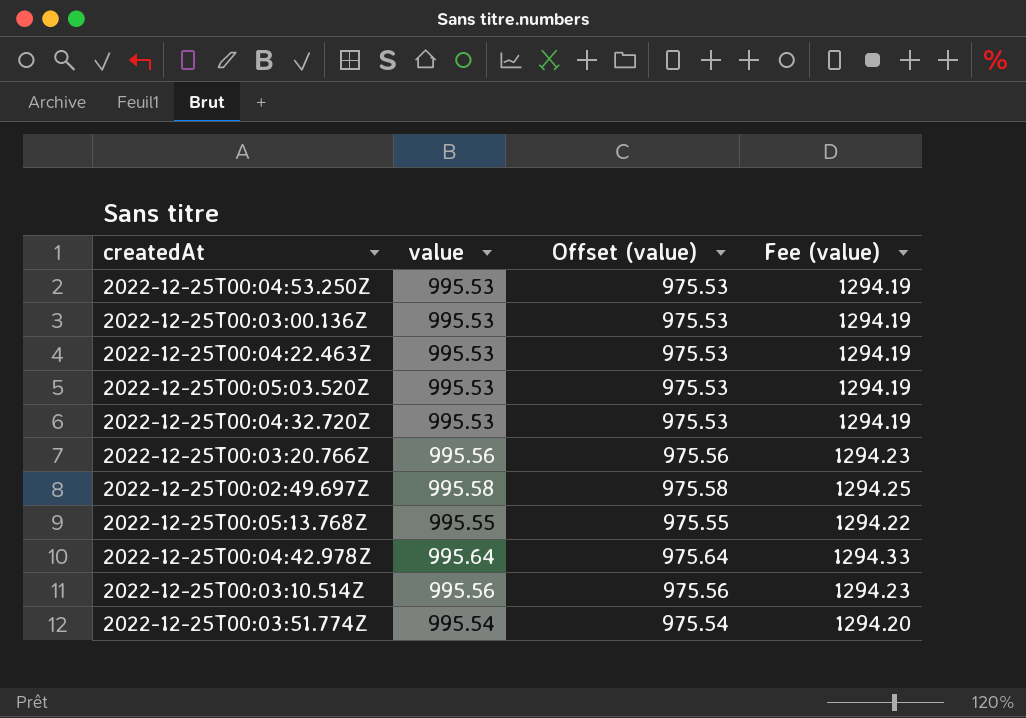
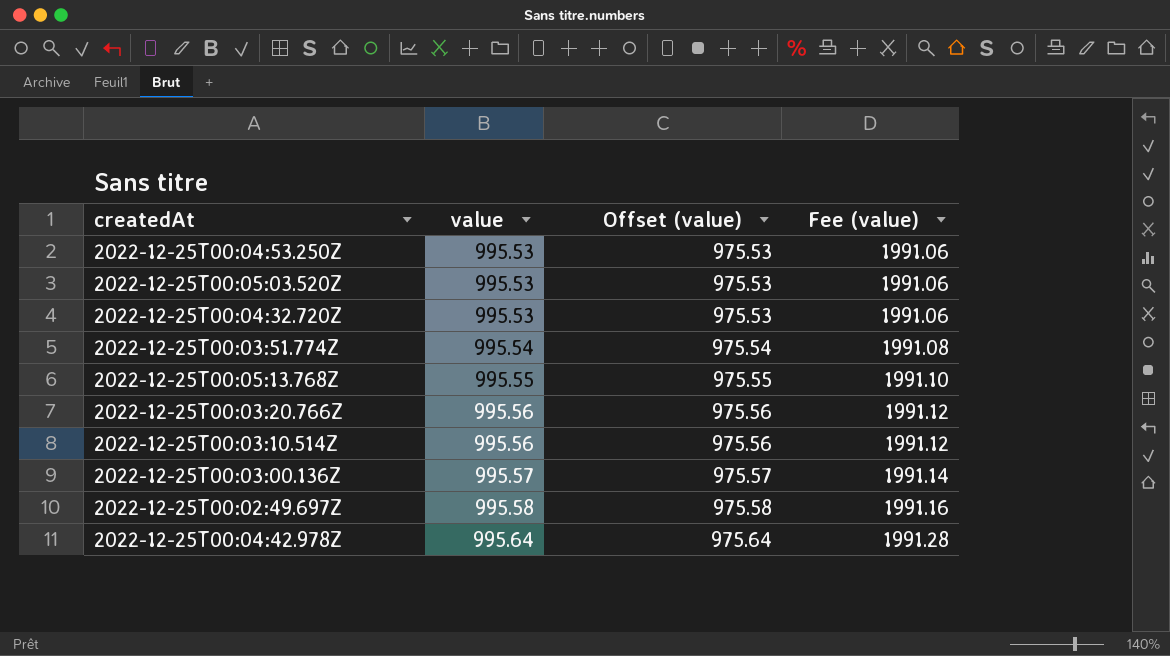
row order: none -> value ascending
column Fee (value) | formula: [value] * 1.3 -> [value] * 2
row 2022-12-25T00:04:22.463Z: 995.53 | 975.53 | 1294.19 -> none
2022-12-25T00:03:00.136Z | value: 995.53 -> 995.57
2022-12-25T00:03:00.136Z | Offset (value): 975.53 -> 975.57

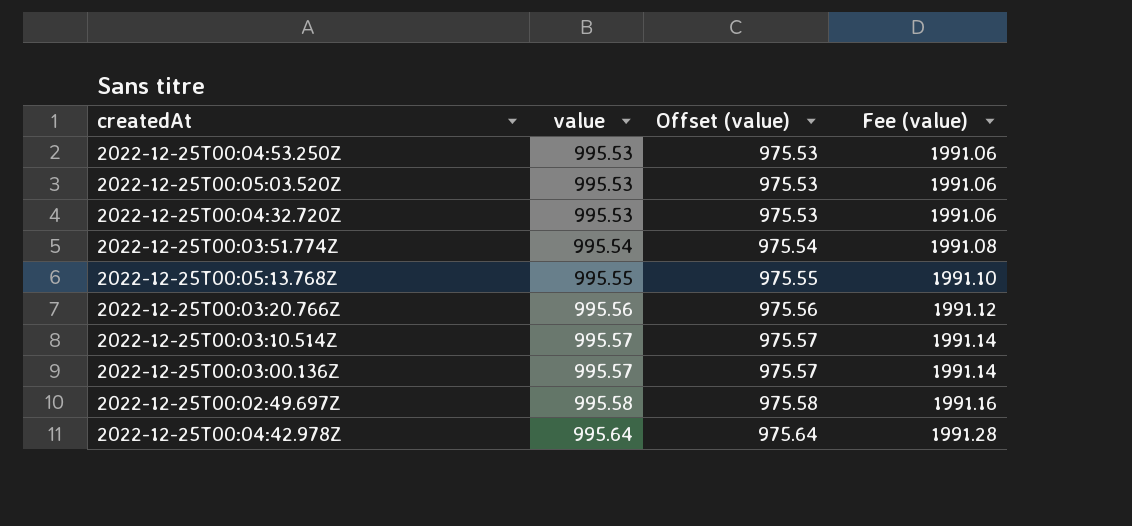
2022-12-25T00:03:10.514Z | value: 995.56 -> 995.57
2022-12-25T00:03:10.514Z | Offset (value): 975.56 -> 975.57
2022-12-25T00:03:10.514Z | Fee (value): 1991.12 -> 1991.14

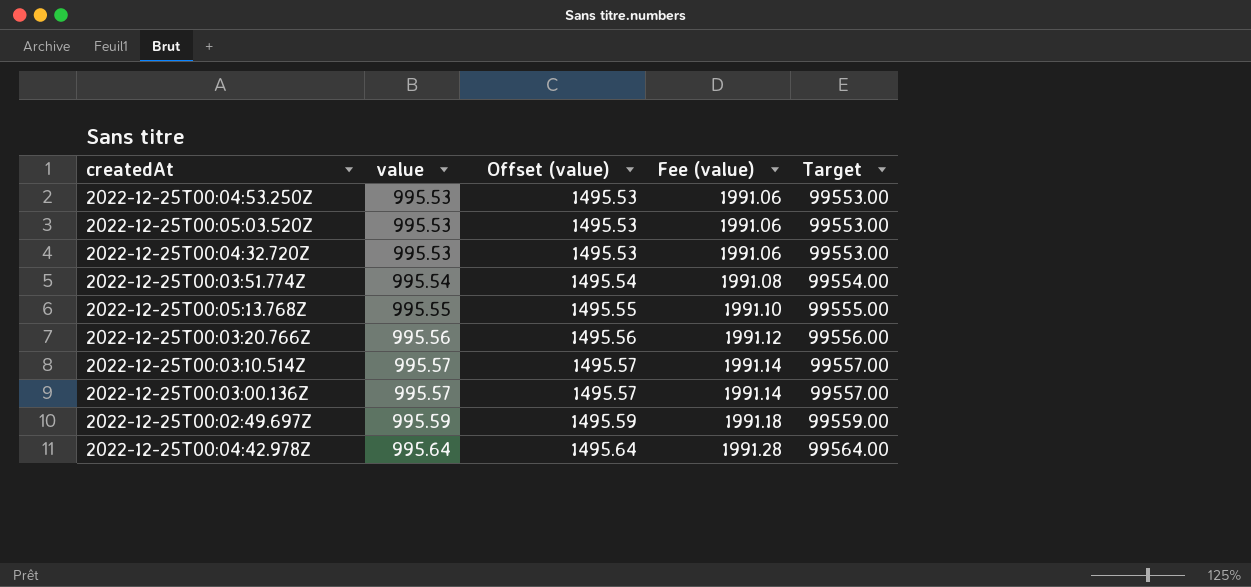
column Offset (value) | formula: [value] - 20 -> [value] + 500
column Target | formula: none -> [value] * 100
2022-12-25T00:02:49.697Z | value: 995.58 -> 995.59
2022-12-25T00:02:49.697Z | Fee (value): 1991.16 -> 1991.18

